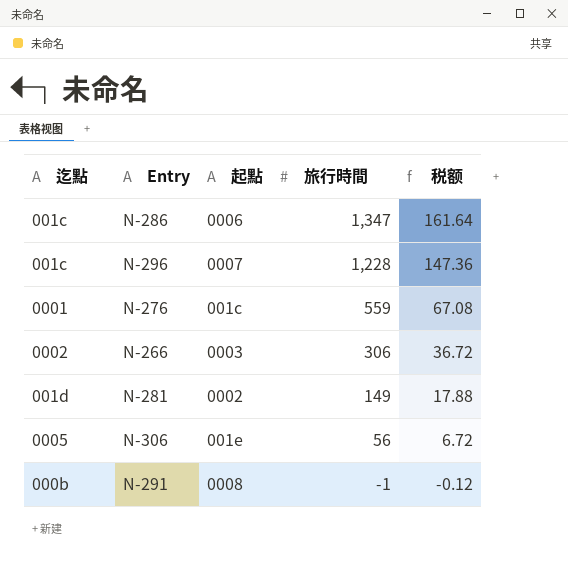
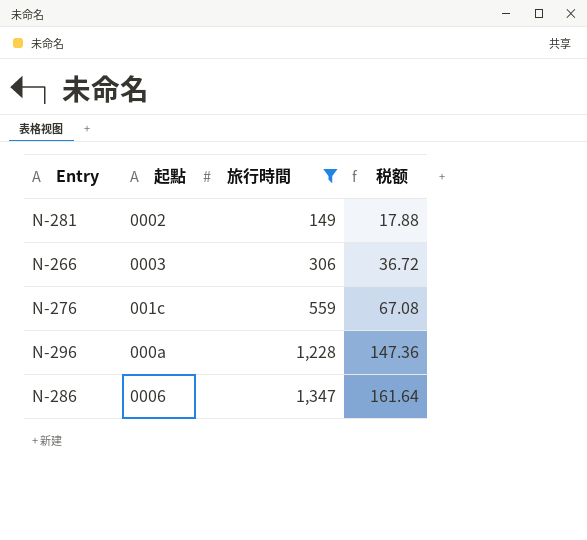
filter: none -> 旅行時間 >= 149
row order: 旅行時間 descending -> 旅行時間 ascending
column 迄點 | position: 1 -> none
N-296 | 起點: 0007 -> 000a

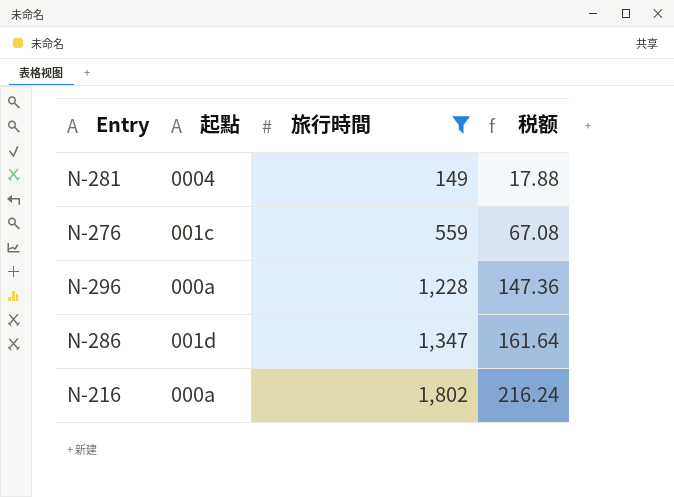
row N-266: 0003 | 306 | 36.72 -> none
N-281 | 起點: 0002 -> 0004
N-286 | 起點: 0006 -> 001d
row N-216: none -> 000a | 1,802 | 216.24

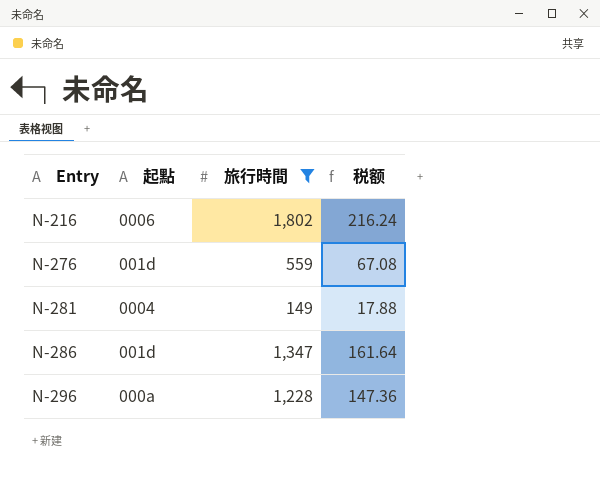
row order: 旅行時間 ascending -> Entry ascending
N-216 | 起點: 000a -> 0006
N-276 | 起點: 001c -> 001d

